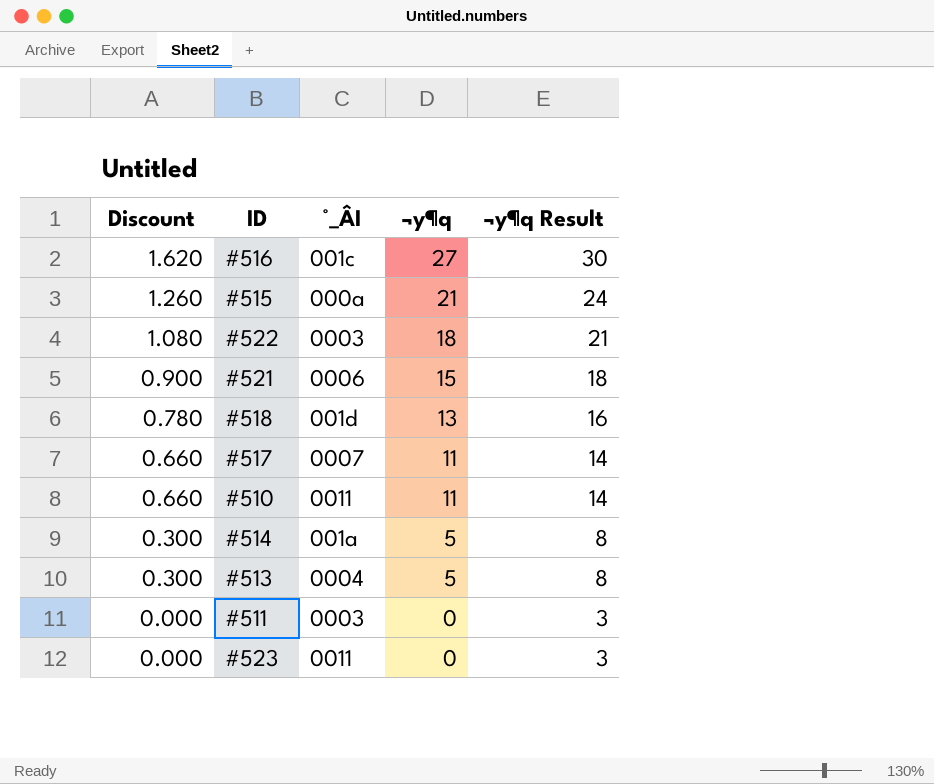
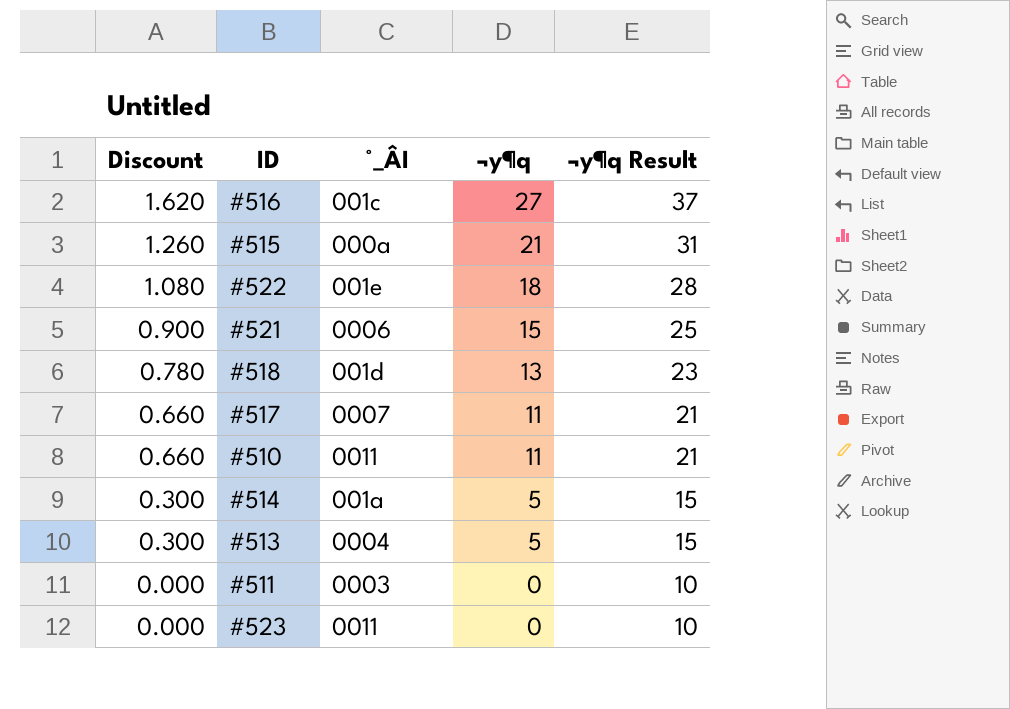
column ¬y¶q Result | formula: [¬y¶q] + 3 -> [¬y¶q] + 10
#522 | °_ÂI: 0003 -> 001e

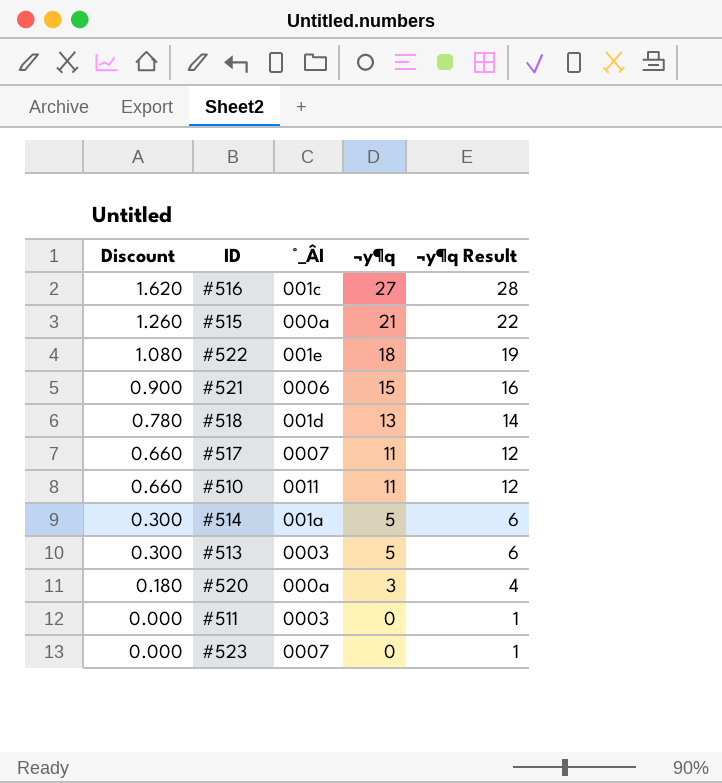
column ¬y¶q Result | formula: [¬y¶q] + 10 -> [¬y¶q] + 1
#513 | °_ÂI: 0004 -> 0003
row #520: none -> 0.180 | 000a | 3 | 4
#523 | °_ÂI: 0011 -> 0007

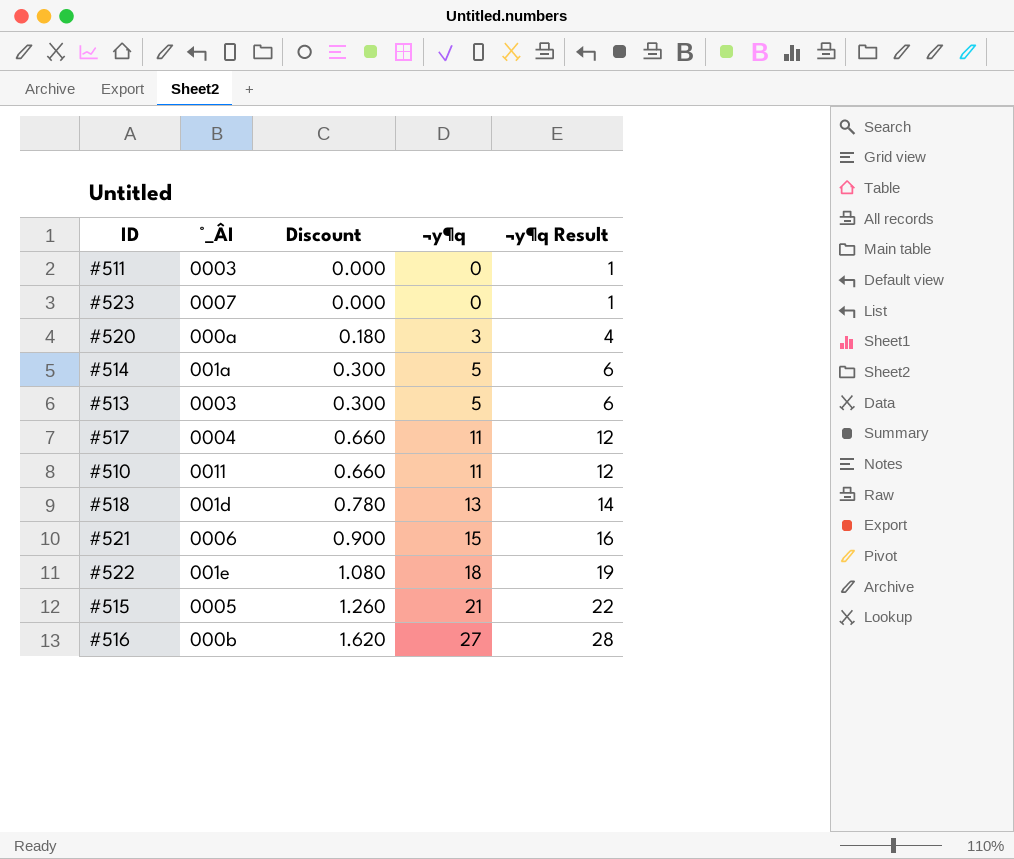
row order: Discount descending -> Discount ascending
column Discount | position: 1 -> 3
#517 | °_ÂI: 0007 -> 0004
#515 | °_ÂI: 000a -> 0005
#516 | °_ÂI: 001c -> 000b

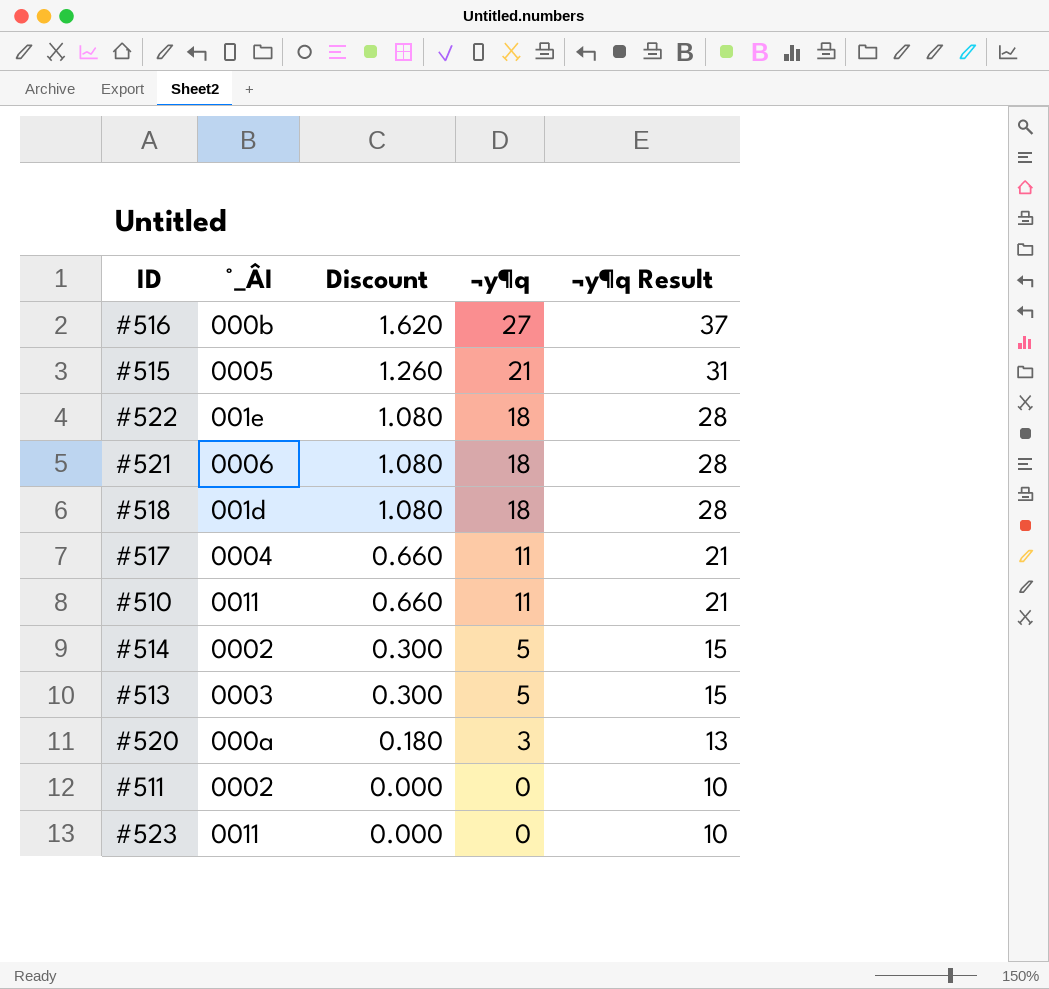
row order: Discount ascending -> Discount descending
column ¬y¶q Result | formula: [¬y¶q] + 1 -> [¬y¶q] + 10
#521 | Discount: 0.900 -> 1.080
#521 | ¬y¶q: 15 -> 18
#518 | Discount: 0.780 -> 1.080
#518 | ¬y¶q: 13 -> 18
#514 | °_ÂI: 001a -> 0002
#511 | °_ÂI: 0003 -> 0002
#523 | °_ÂI: 0007 -> 0011

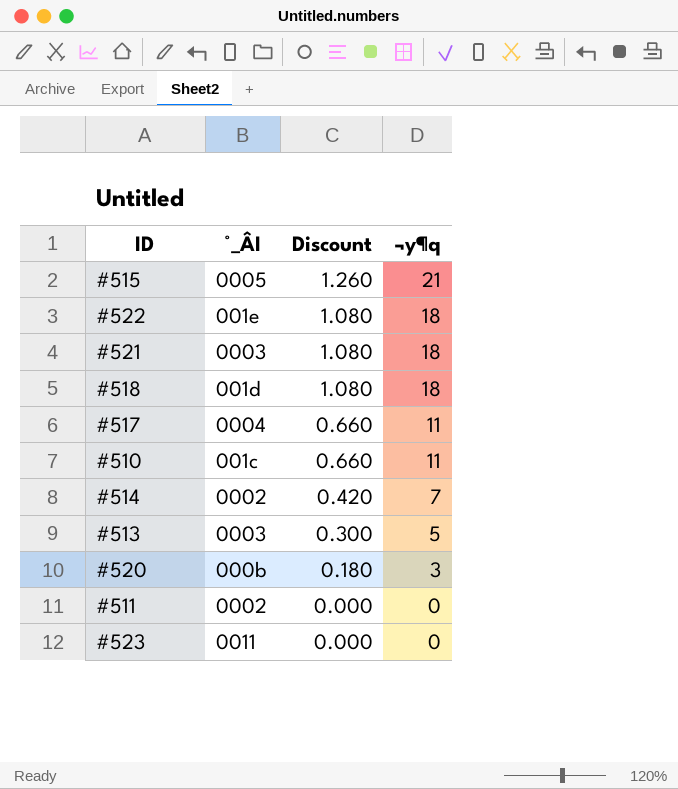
column ¬y¶q Result | formula: [¬y¶q] + 10 -> none
row #516: 000b | 1.620 | 27 | 37 -> none
#521 | °_ÂI: 0006 -> 0003
#510 | °_ÂI: 0011 -> 001c
#514 | Discount: 0.300 -> 0.420
#514 | ¬y¶q: 5 -> 7
#520 | °_ÂI: 000a -> 000b

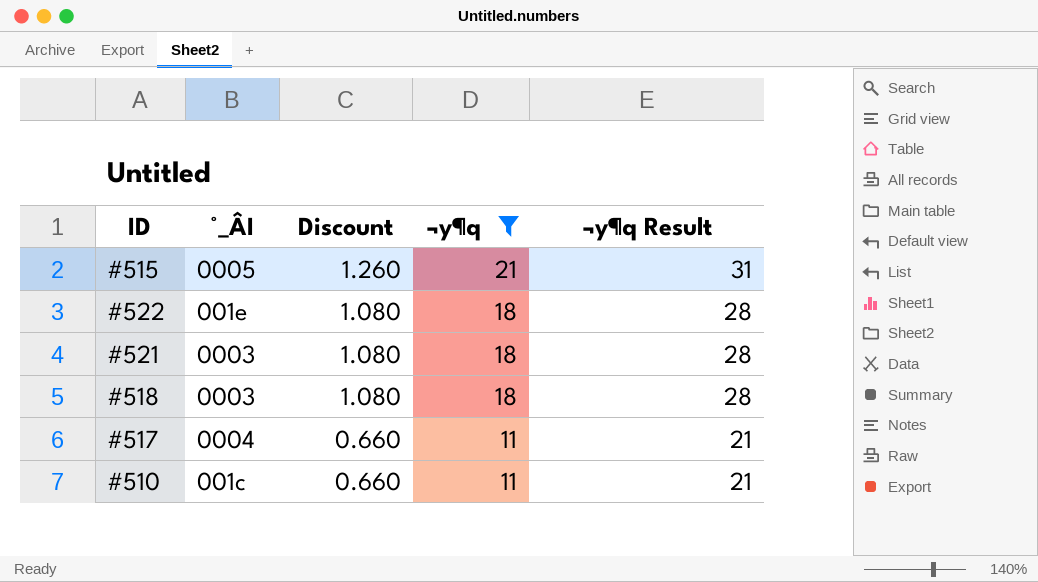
filter: none -> ¬y¶q >= 11
column ¬y¶q Result | formula: none -> [¬y¶q] + 10
#518 | °_ÂI: 001d -> 0003

